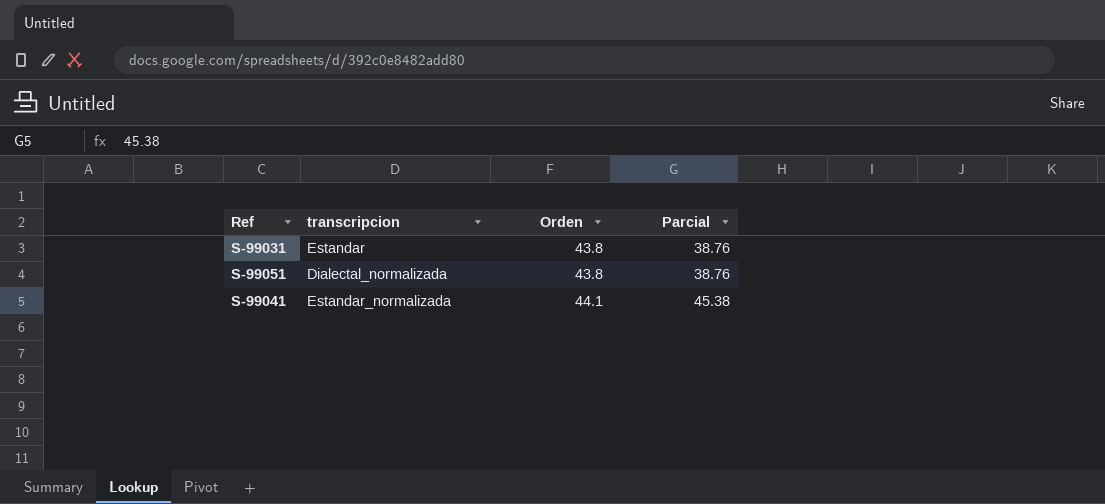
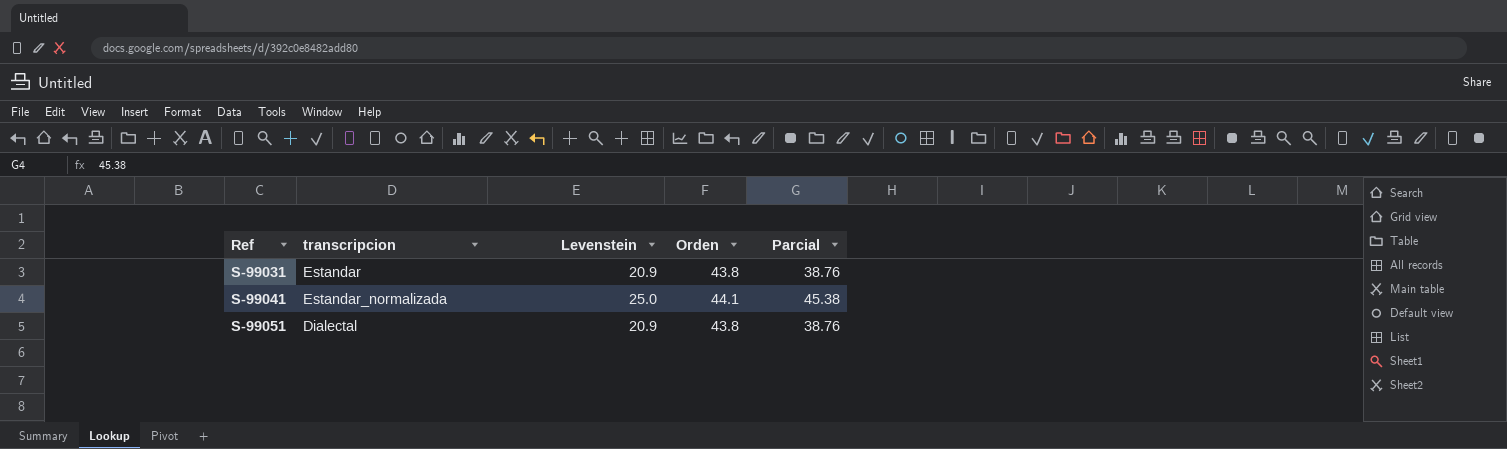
row order: Orden ascending -> Ref ascending
column Levenstein | position: none -> 3
S-99051 | transcripcion: Dialectal_normalizada -> Dialectal

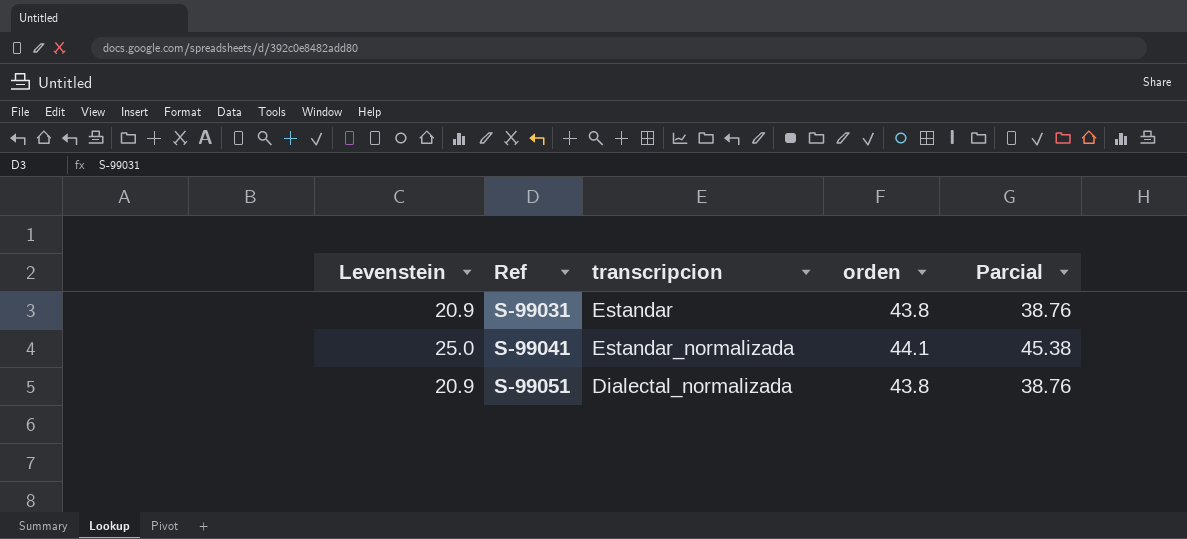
column Levenstein | position: 3 -> 1
column name: Orden -> orden
S-99051 | transcripcion: Dialectal -> Dialectal_normalizada

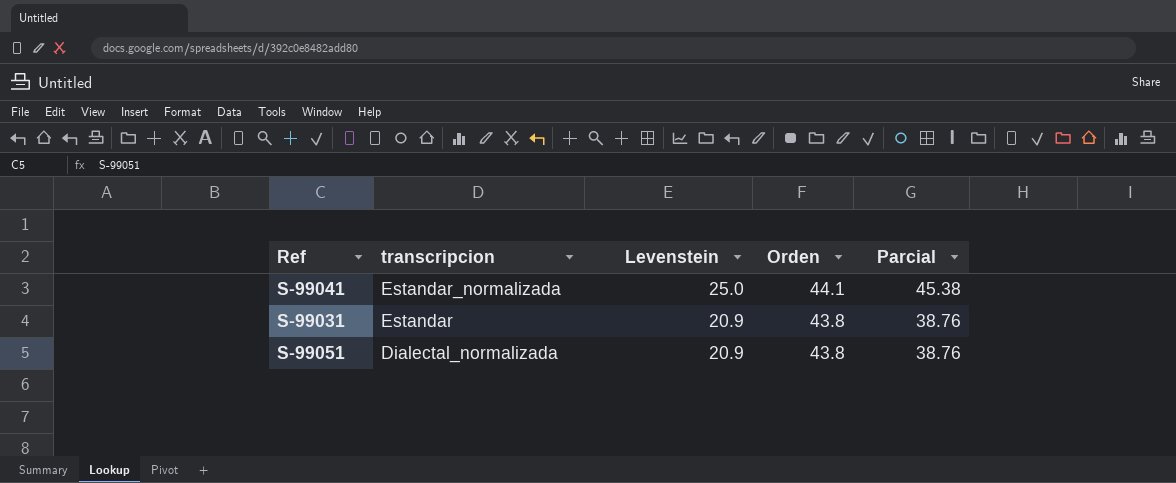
row order: Ref ascending -> transcripcion descending
column Levenstein | position: 1 -> 3
column name: orden -> Orden

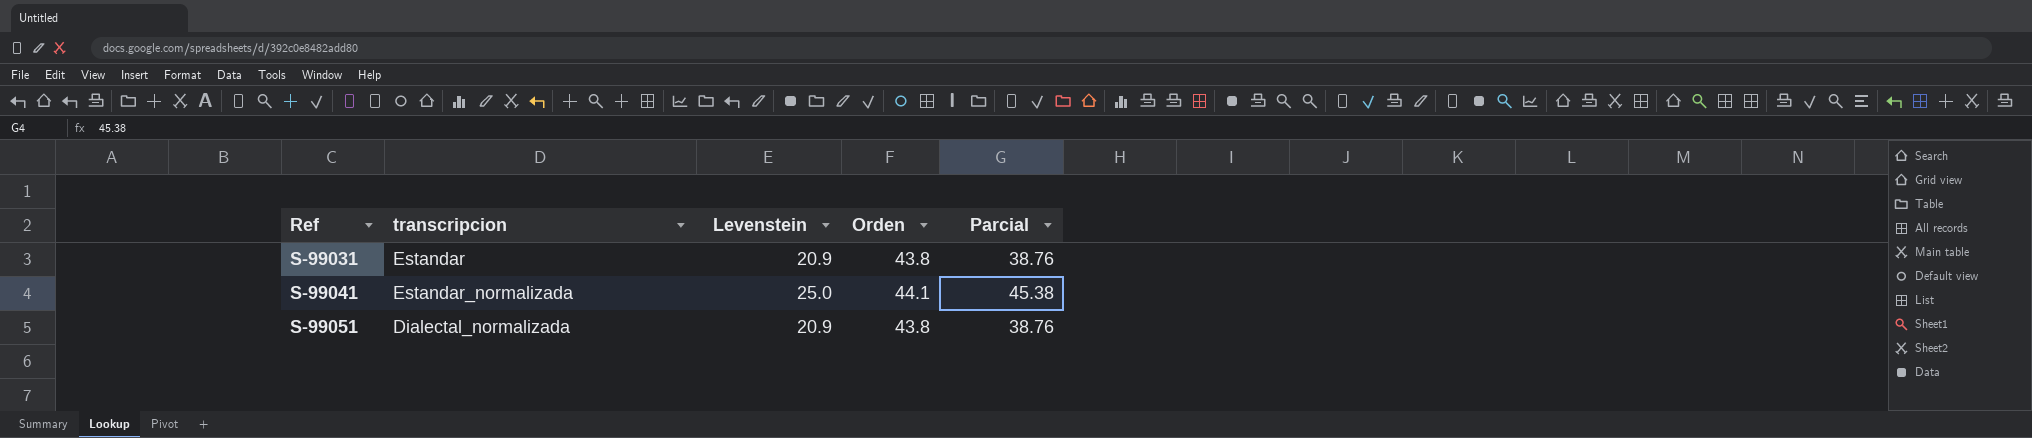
row order: transcripcion descending -> Ref ascending

